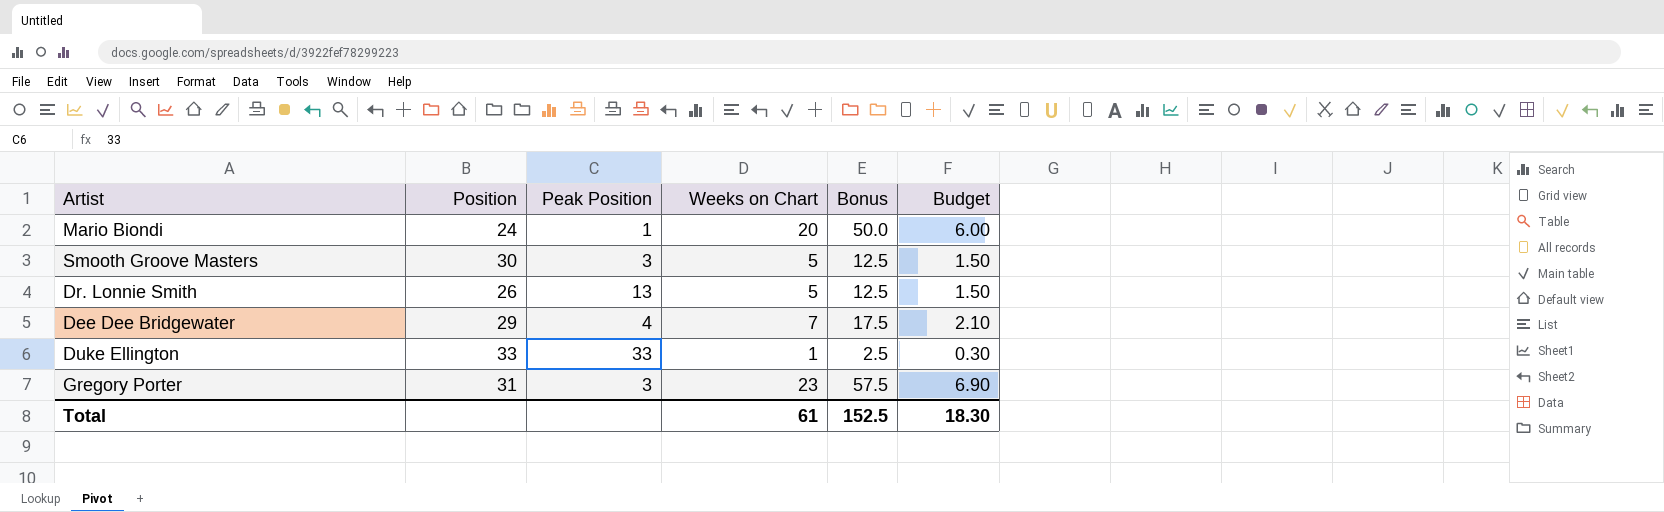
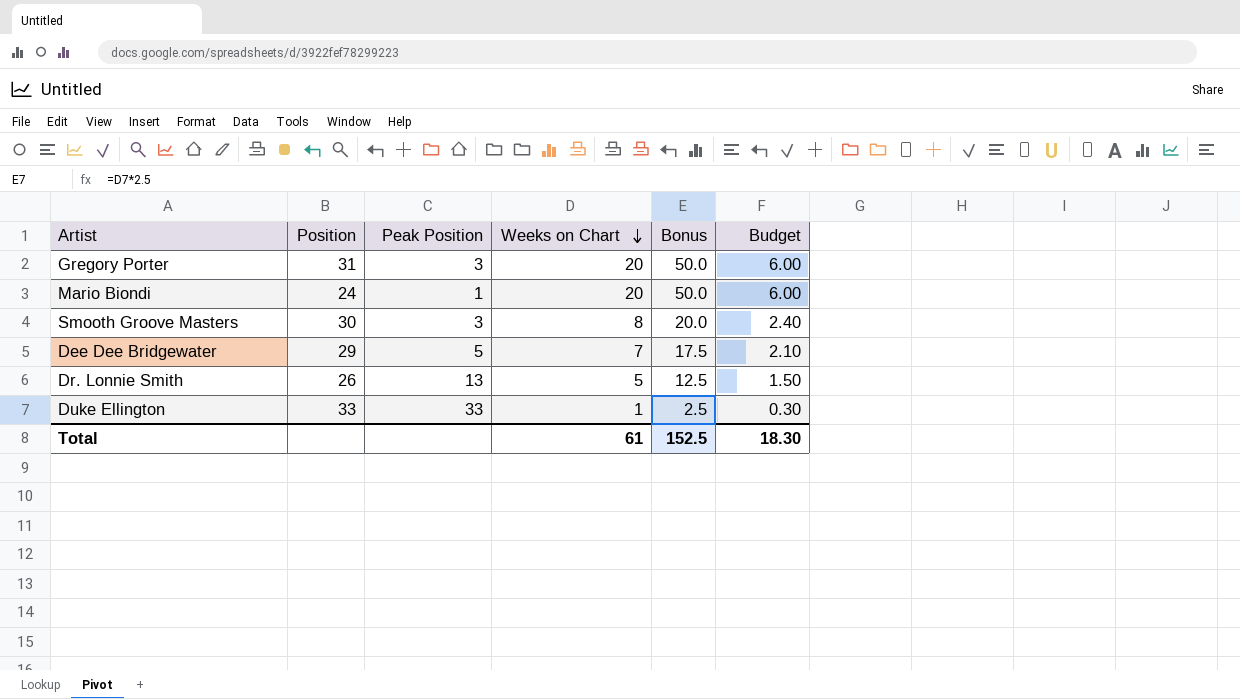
row order: none -> Weeks on Chart descending
Gregory Porter | Weeks on Chart: 23 -> 20
Gregory Porter | Bonus: 57.5 -> 50.0
Gregory Porter | Budget: 6.90 -> 6.00
Smooth Groove Masters | Weeks on Chart: 5 -> 8
Smooth Groove Masters | Bonus: 12.5 -> 20.0
Smooth Groove Masters | Budget: 1.50 -> 2.40
Dee Dee Bridgewater | Peak Position: 4 -> 5

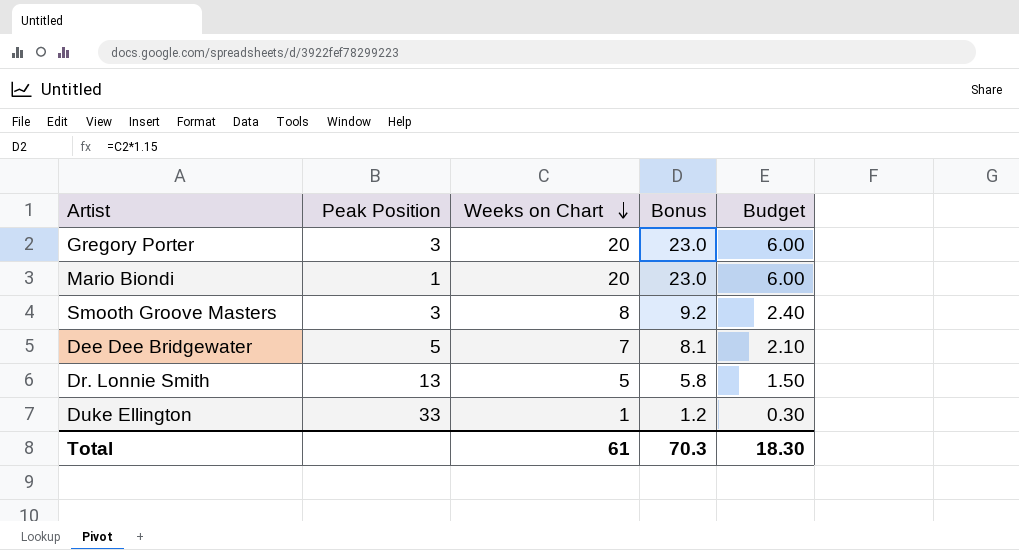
column Position | position: 2 -> none
column Bonus | formula: [Weeks on Chart] * 2.5 -> [Weeks on Chart] * 1.15
Total | Bonus: 152.5 -> 70.3

